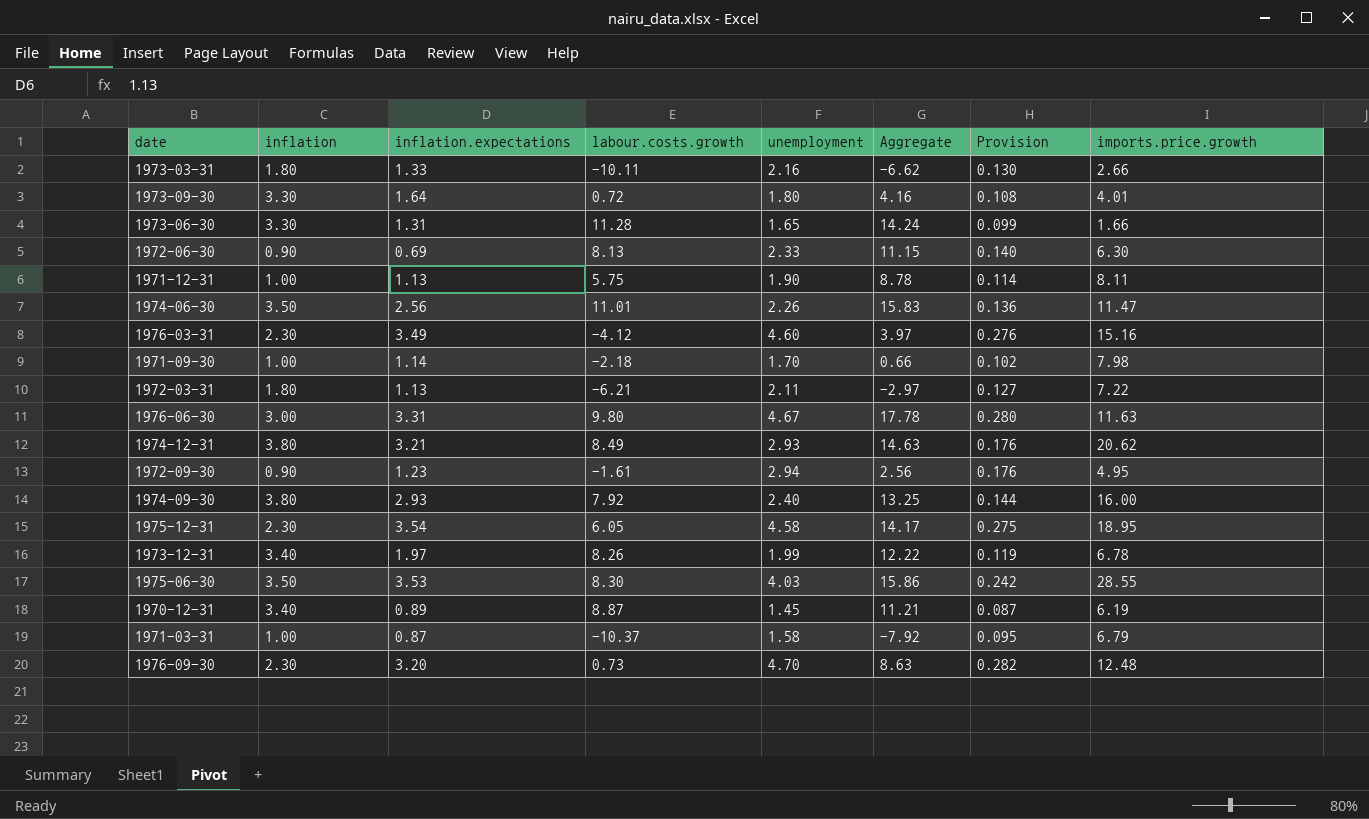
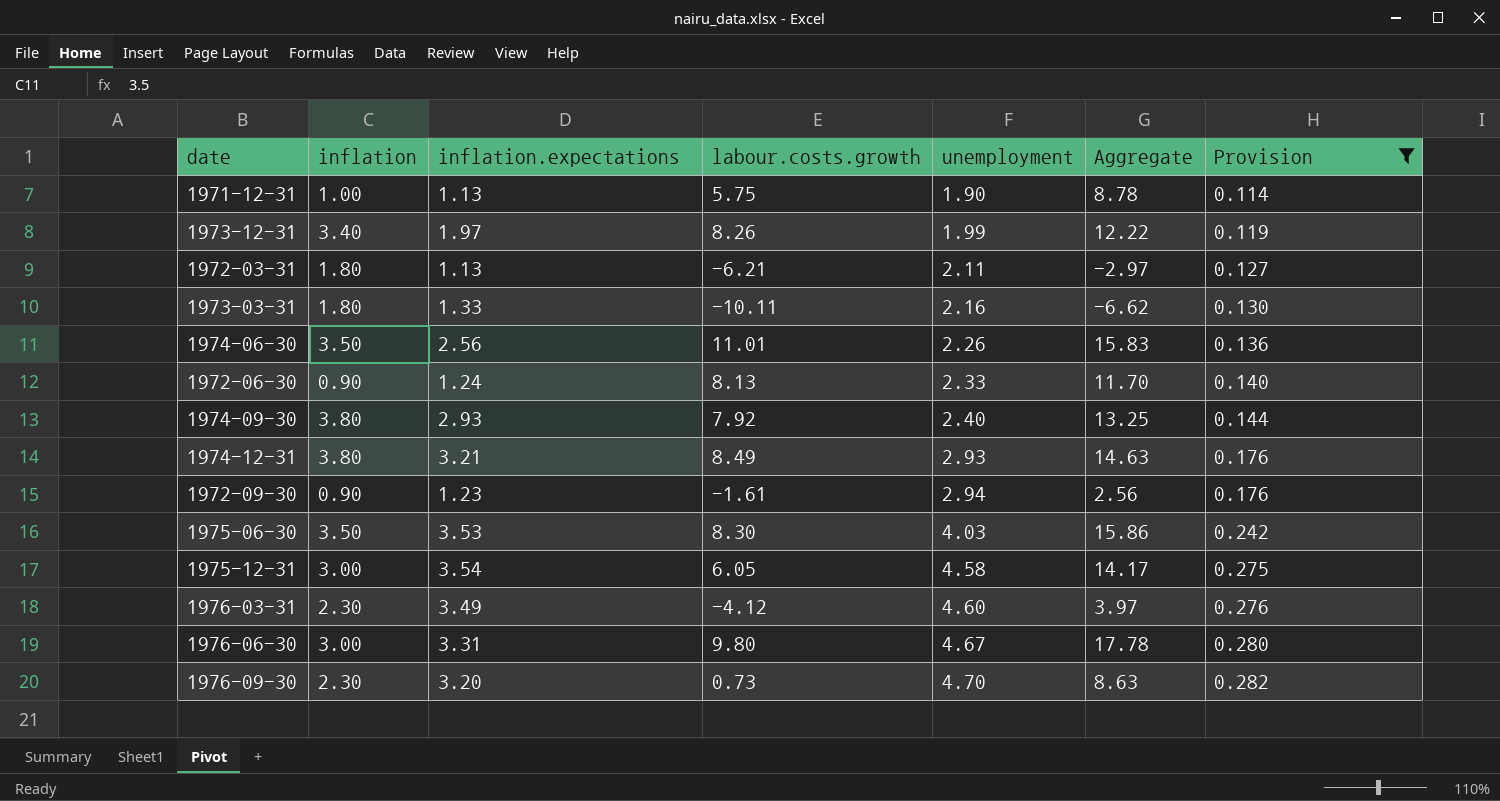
filter: none -> Provision >= 0.114
row order: none -> unemployment ascending
column imports.price.growth | position: 8 -> none
1972-06-30 | inflation.expectations: 0.69 -> 1.24
1972-06-30 | Aggregate: 11.15 -> 11.70
1975-12-31 | inflation: 2.30 -> 3.00

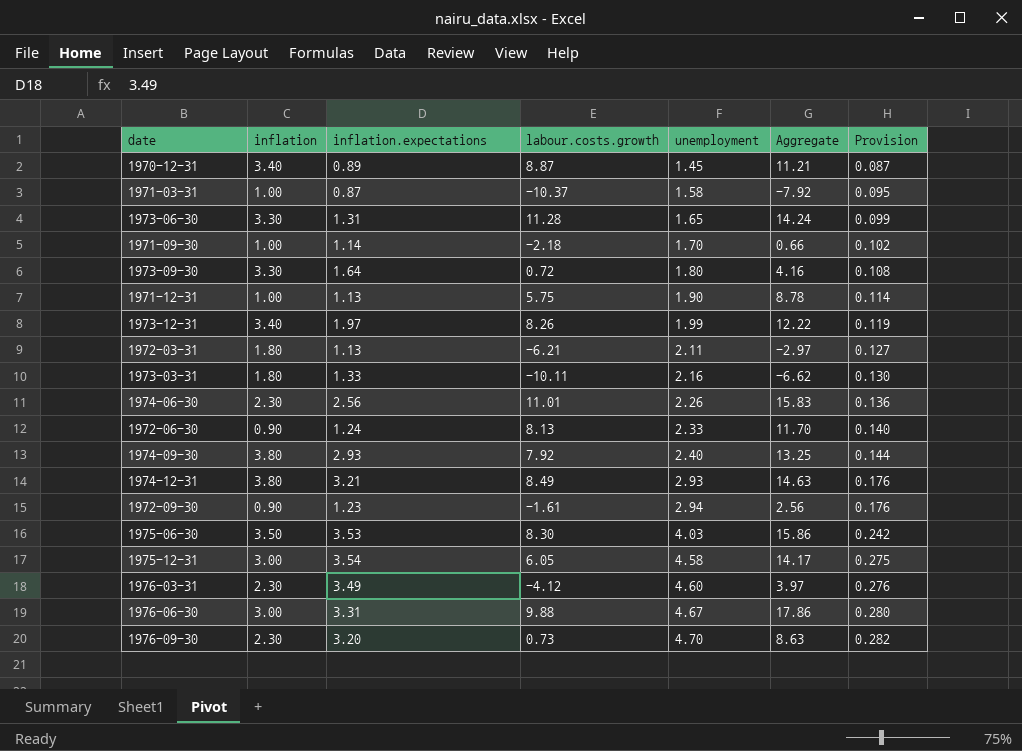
filter: Provision >= 0.114 -> none
1974-06-30 | inflation: 3.50 -> 2.30
1976-06-30 | labour.costs.growth: 9.80 -> 9.88
1976-06-30 | Aggregate: 17.78 -> 17.86

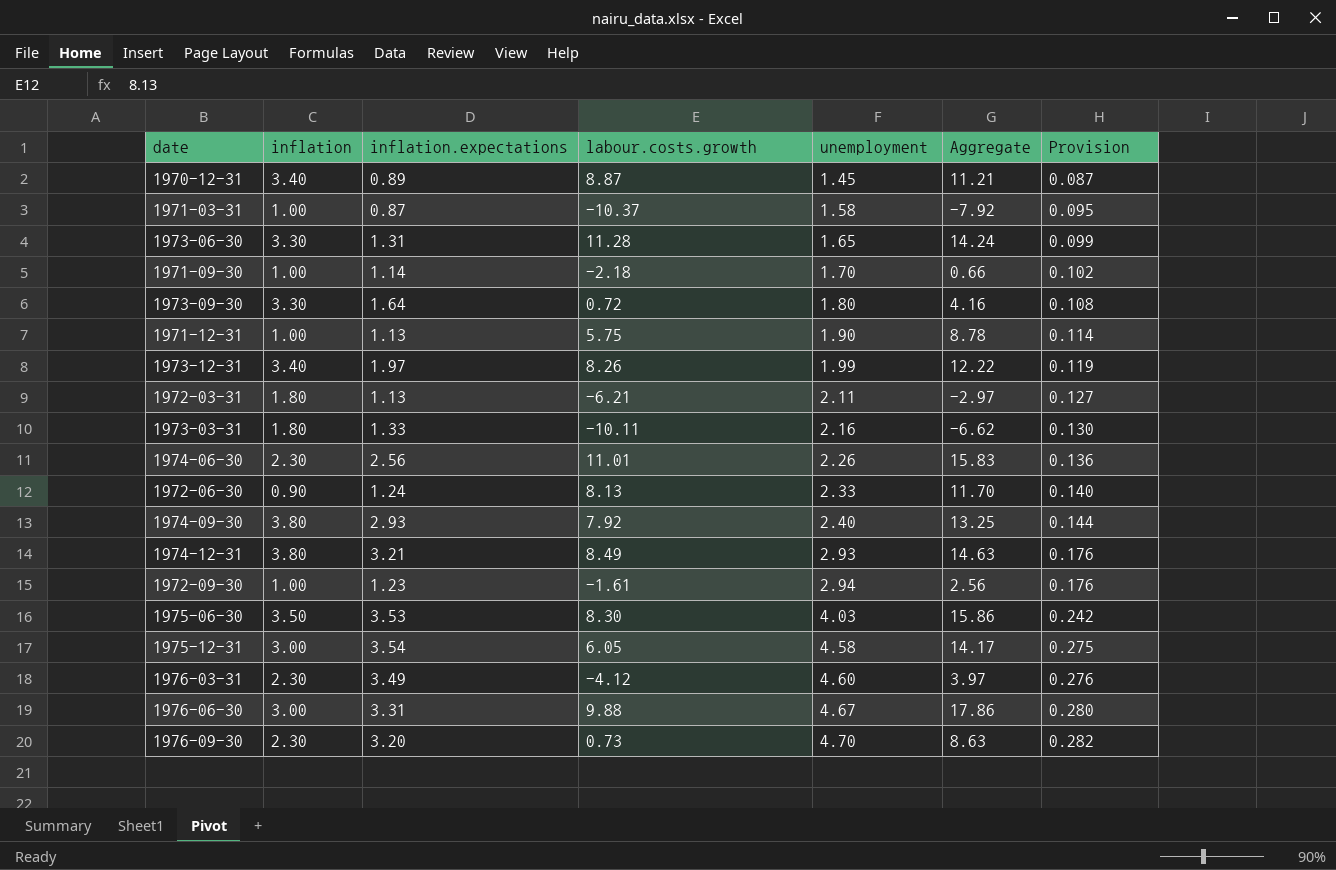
1972-09-30 | inflation: 0.90 -> 1.00

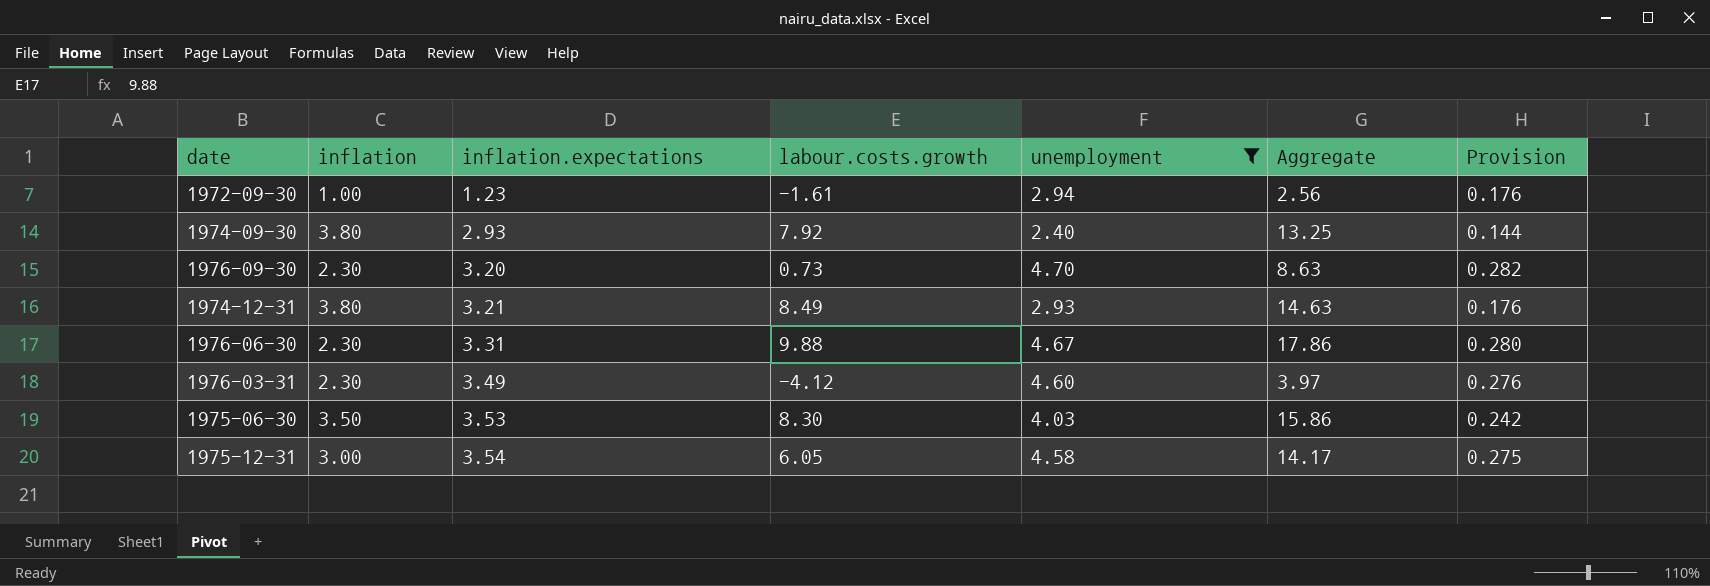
filter: none -> unemployment >= 2.40
row order: unemployment ascending -> inflation.expectations ascending
1976-06-30 | inflation: 3.00 -> 2.30

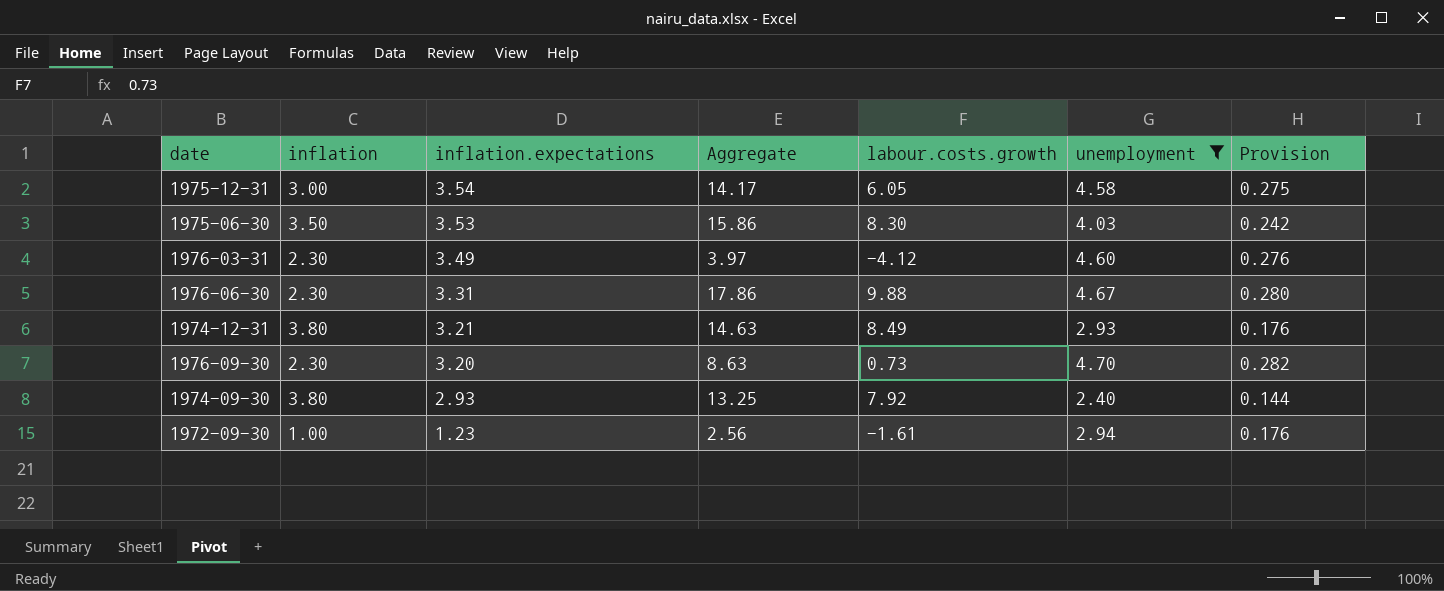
row order: inflation.expectations ascending -> inflation.expectations descending
column Aggregate | position: 6 -> 4

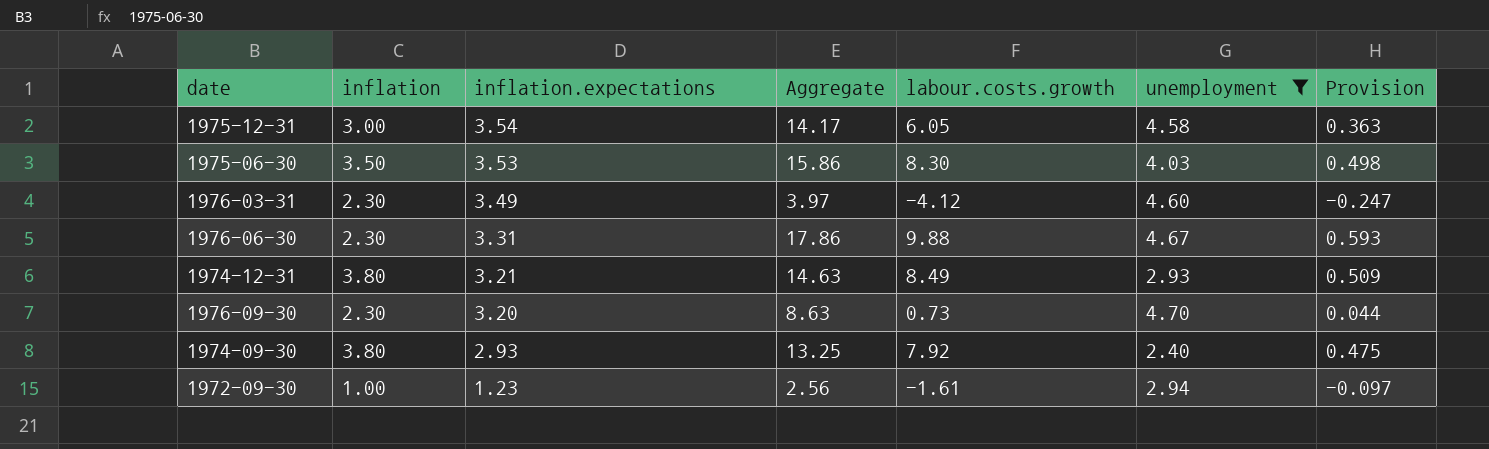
column Provision | formula: [unemployment] * 0.06 -> [labour.costs.growth] * 0.06

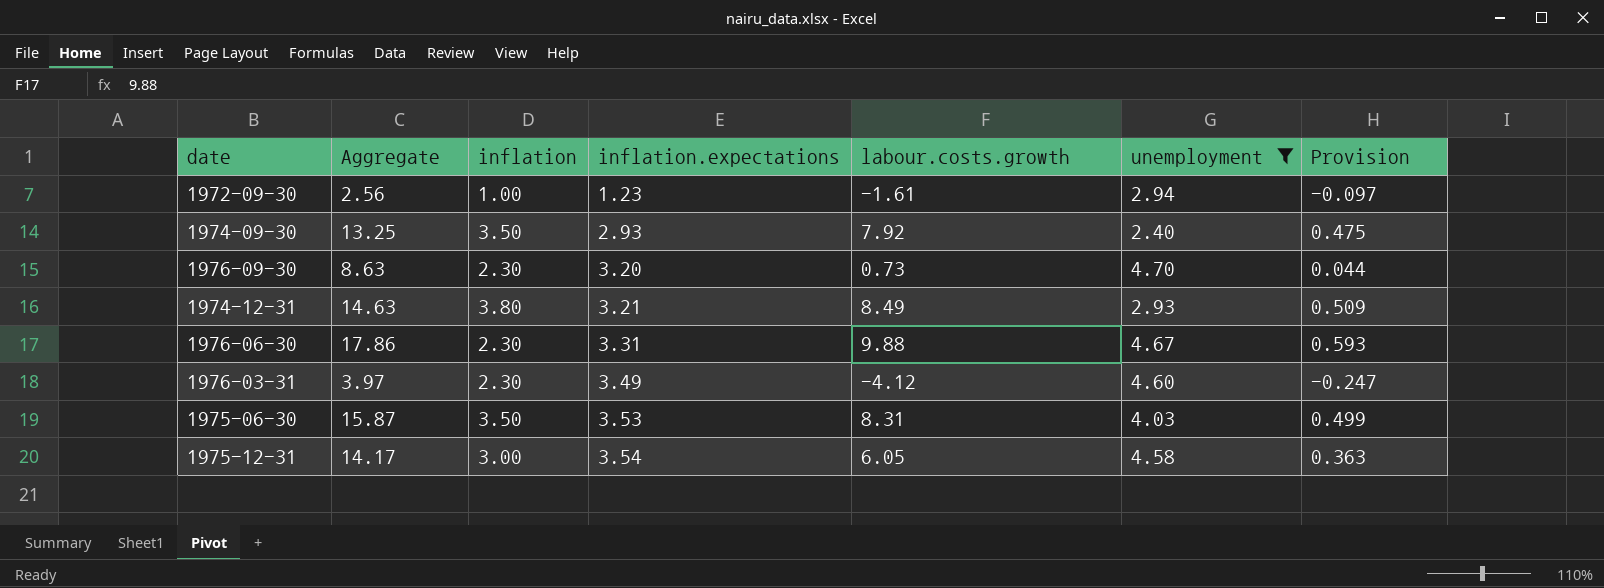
row order: inflation.expectations descending -> inflation.expectations ascending
column Aggregate | position: 4 -> 2
1974-09-30 | inflation: 3.80 -> 3.50
1975-06-30 | Aggregate: 15.86 -> 15.87
1975-06-30 | labour.costs.growth: 8.30 -> 8.31
1975-06-30 | Provision: 0.498 -> 0.499

